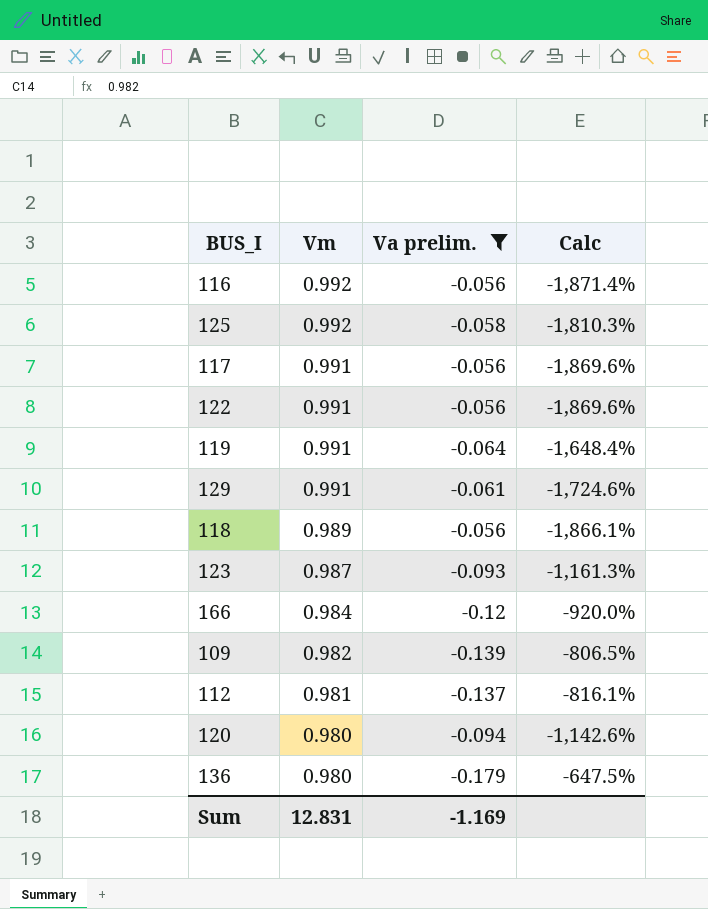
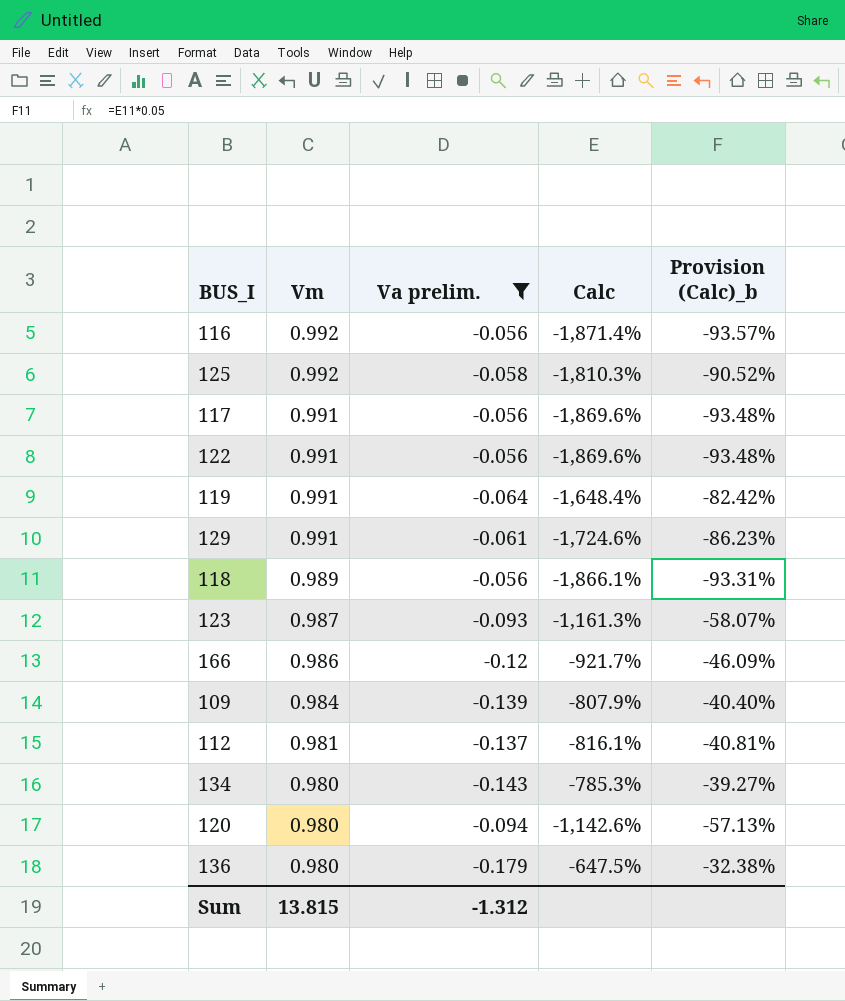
column Provision (Calc)_b | formula: none -> [Calc] * 0.05
166 | Vm: 0.984 -> 0.986
166 | Calc: -920.0% -> -921.7%
109 | Vm: 0.982 -> 0.984
109 | Calc: -806.5% -> -807.9%
row 134: none -> 0.980 | -0.143 | -785.3% | -39.27%
Sum | Vm: 12.831 -> 13.815
Sum | Va prelim.: -1.169 -> -1.312

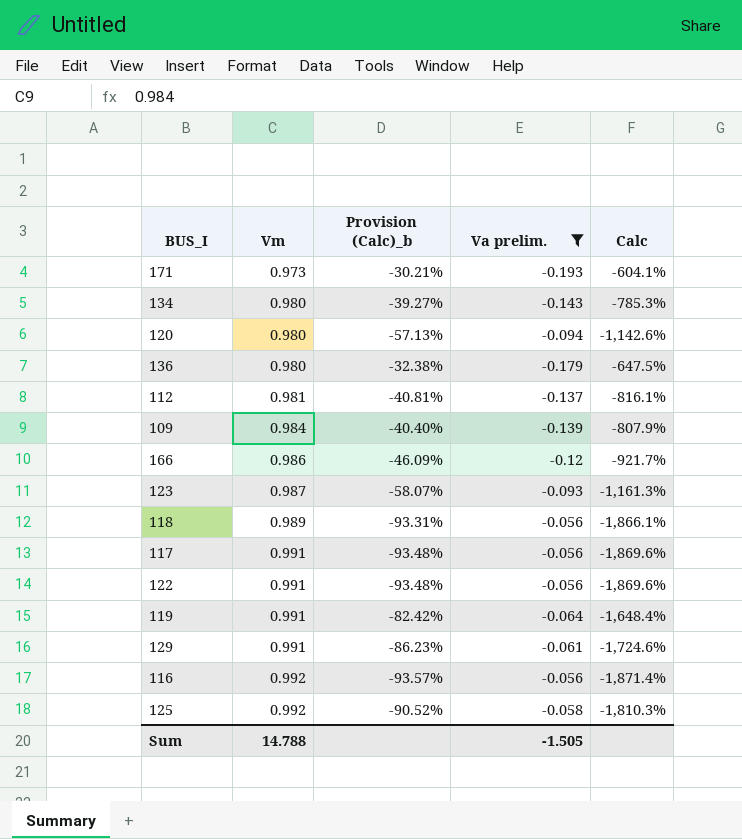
row order: Vm descending -> Vm ascending
column Provision (Calc)_b | position: 5 -> 3
row 171: none -> 0.973 | -30.21% | -0.193 | -604.1%
Sum | Vm: 13.815 -> 14.788
Sum | Va prelim.: -1.312 -> -1.505

